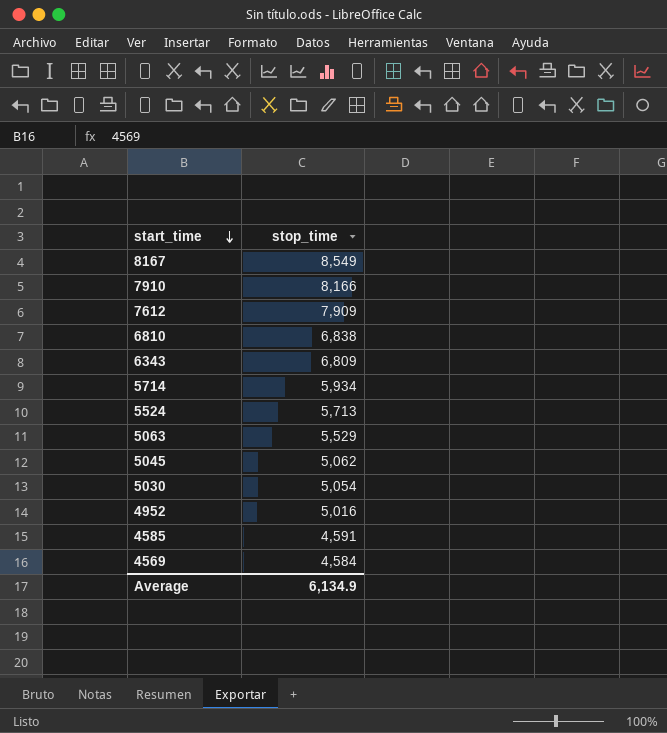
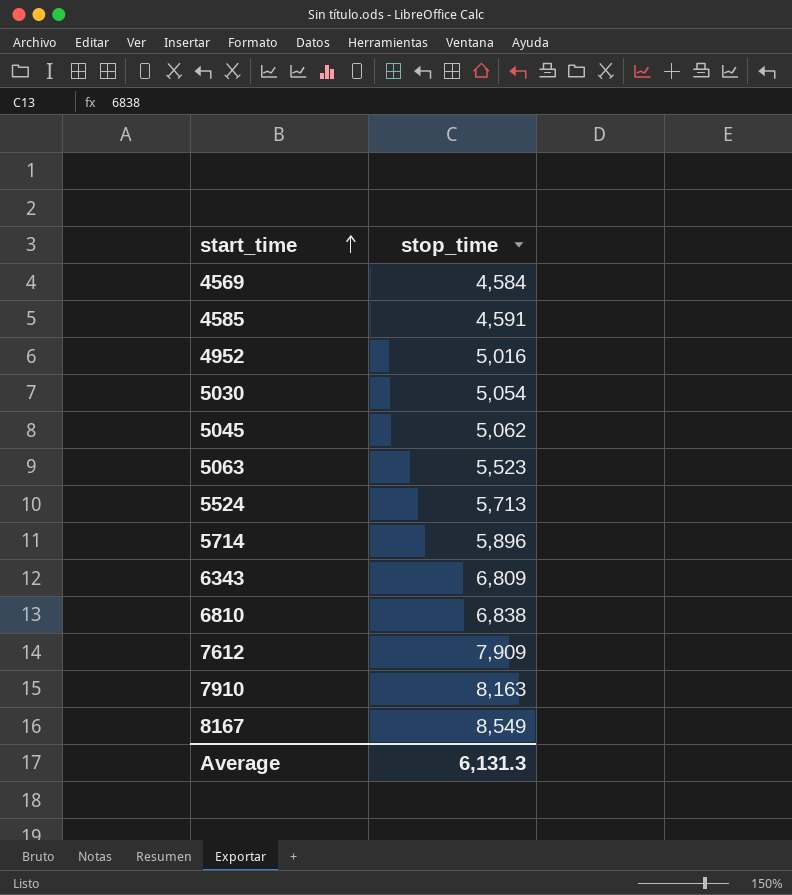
row order: start_time descending -> start_time ascending
5063 | stop_time: 5,529 -> 5,523
5714 | stop_time: 5,934 -> 5,896
7910 | stop_time: 8,166 -> 8,163
Average | stop_time: 6,134.9 -> 6,131.3

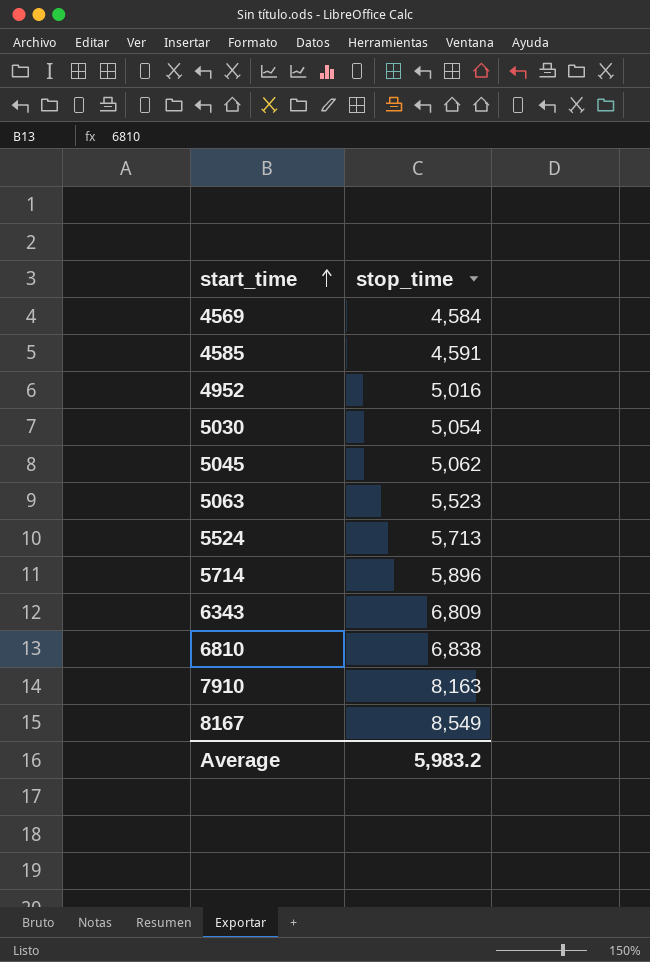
row 7612: 7,909 -> none
Average | stop_time: 6,131.3 -> 5,983.2

